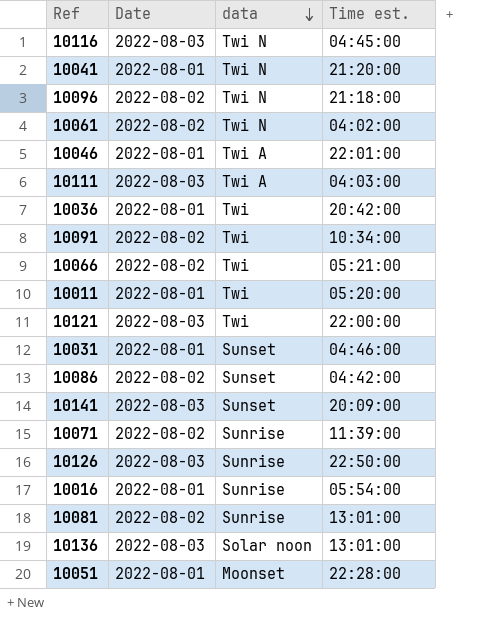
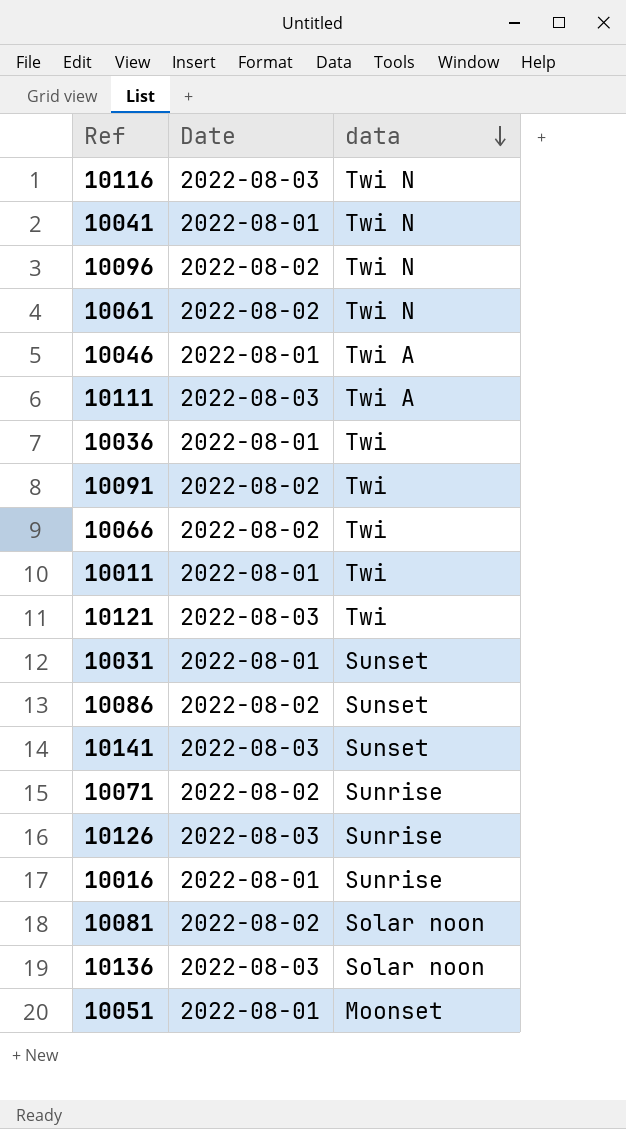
column Time est. | position: 4 -> none
10081 | data: Sunrise -> Solar noon

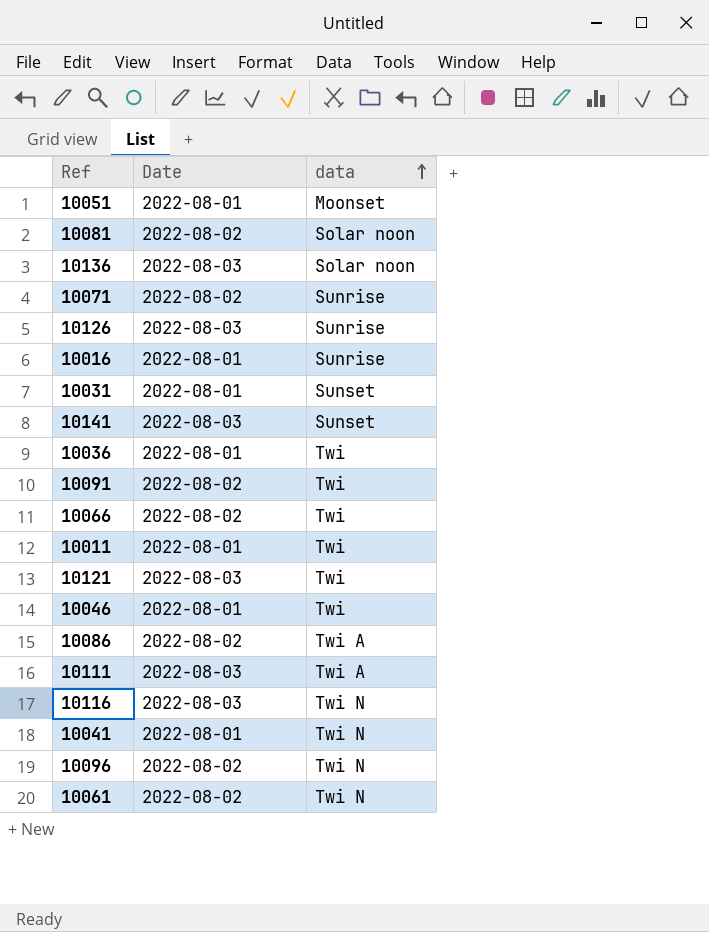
row order: data descending -> data ascending
10046 | data: Twi A -> Twi
10086 | data: Sunset -> Twi A

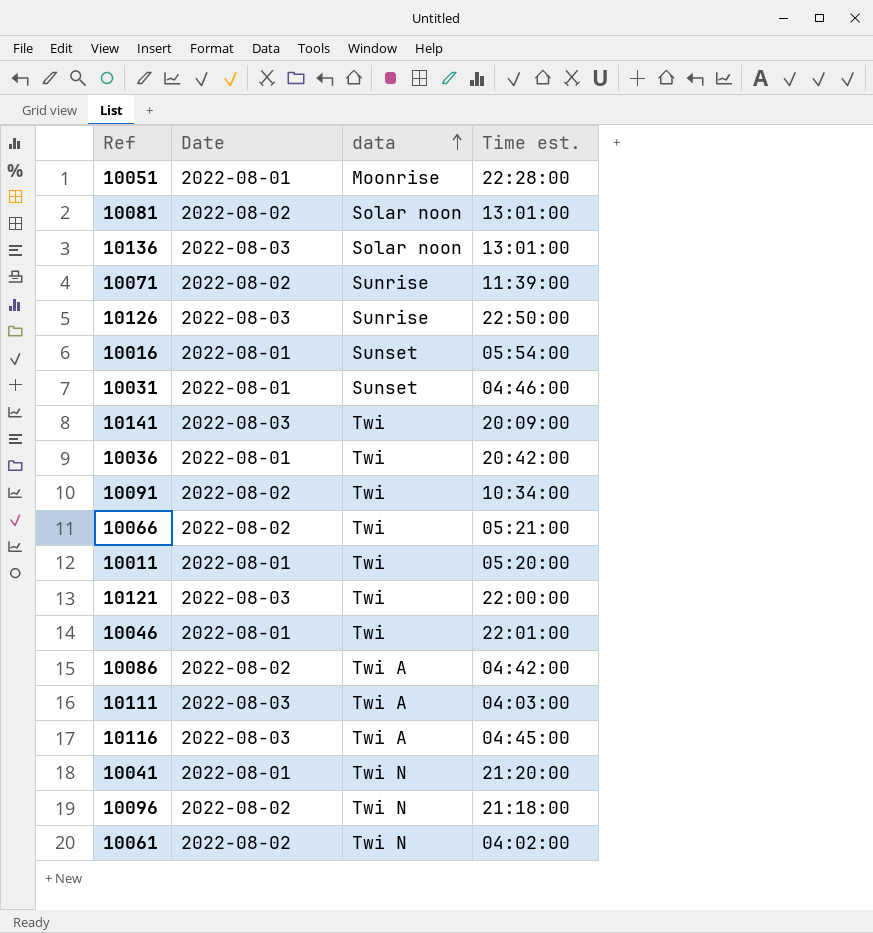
column Time est. | position: none -> 4
10051 | data: Moonset -> Moonrise
10016 | data: Sunrise -> Sunset
10141 | data: Sunset -> Twi
10116 | data: Twi N -> Twi A

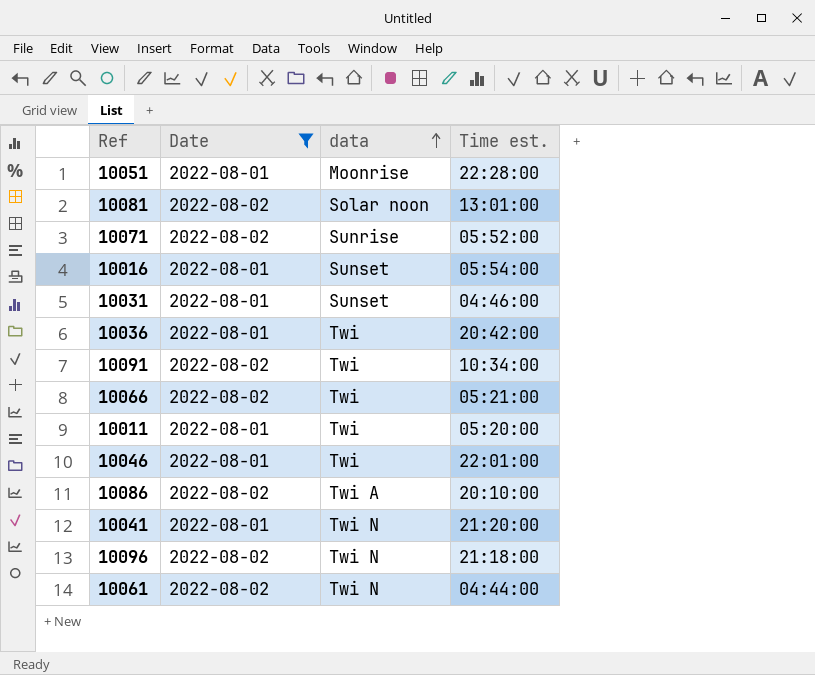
filter: none -> Date != 2022-08-03
10071 | Time est.: 11:39:00 -> 05:52:00
10086 | Time est.: 04:42:00 -> 20:10:00
10061 | Time est.: 04:02:00 -> 04:44:00

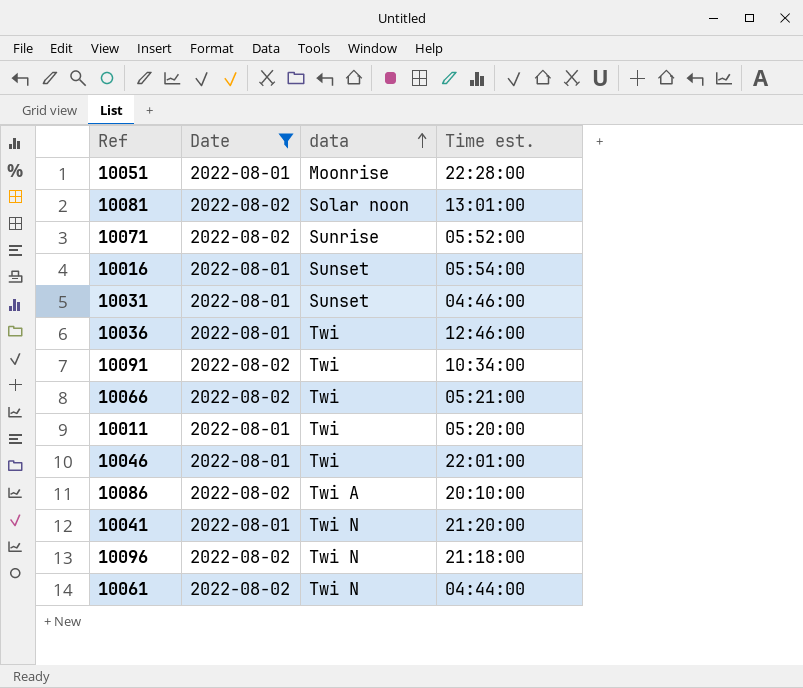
10036 | Time est.: 20:42:00 -> 12:46:00

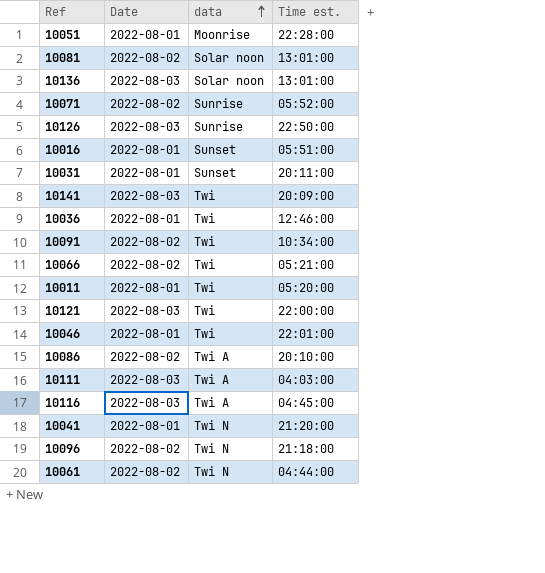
filter: Date != 2022-08-03 -> none
10016 | Time est.: 05:54:00 -> 05:51:00
10031 | Time est.: 04:46:00 -> 20:11:00

